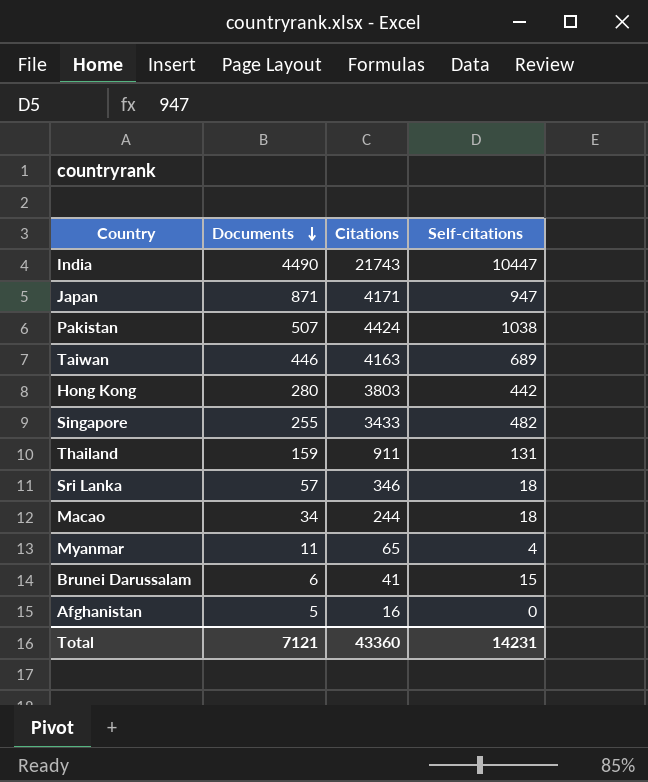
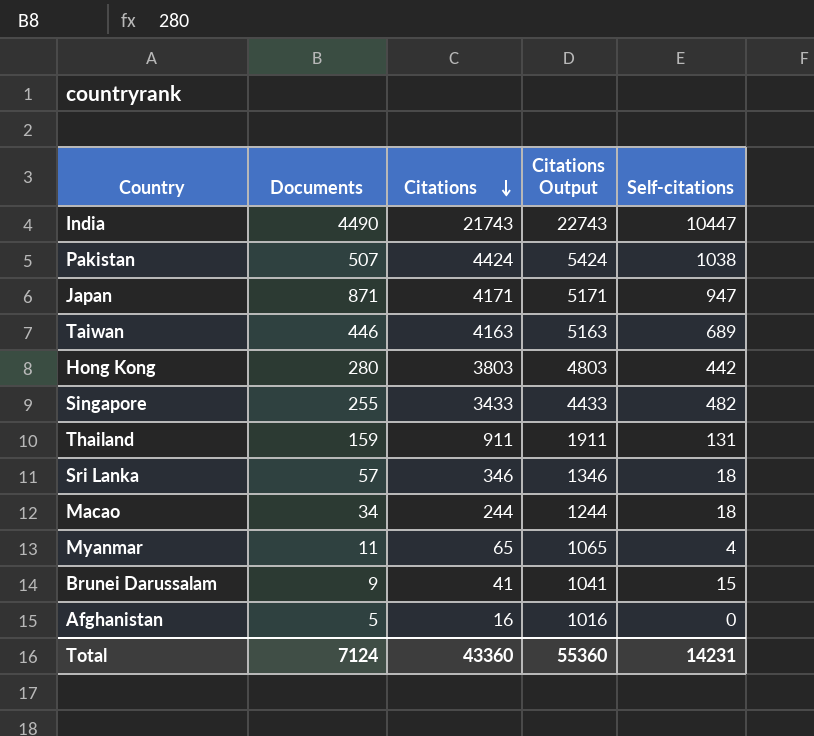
row order: Documents descending -> Citations descending
column Citations Output | formula: none -> [Citations] + 1000
Brunei Darussalam | Documents: 6 -> 9
Total | Documents: 7121 -> 7124

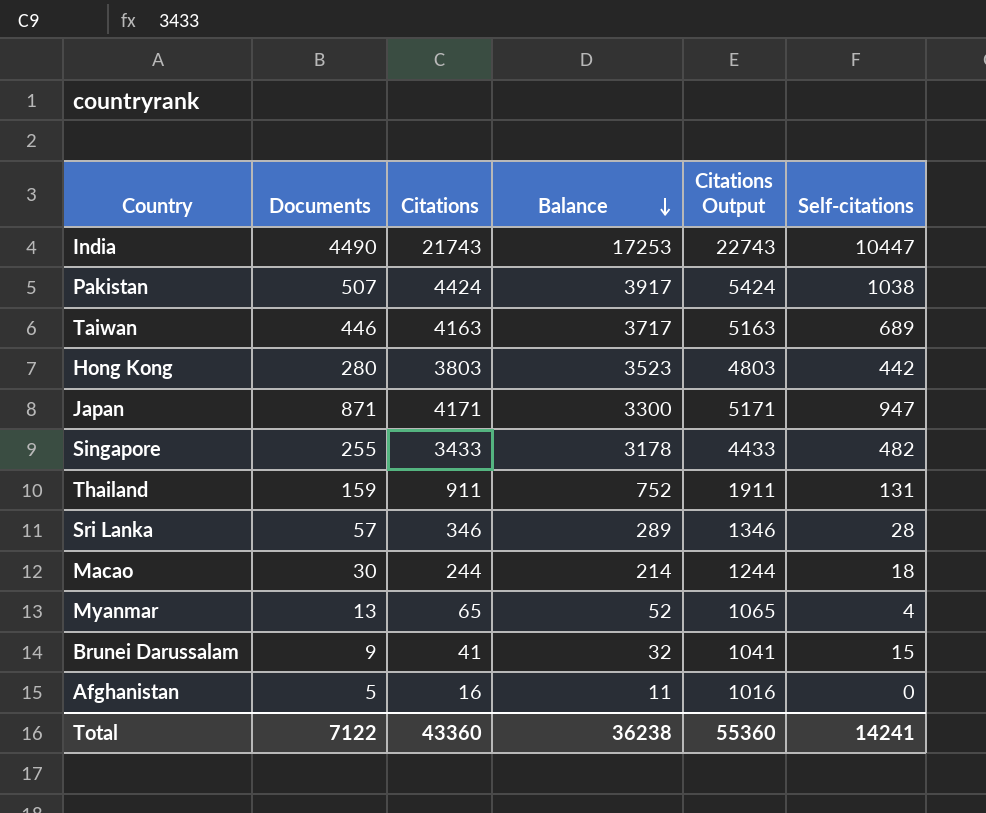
row order: Citations descending -> Balance descending
column Balance | formula: none -> [Citations] - [Documents]
Sri Lanka | Self-citations: 18 -> 28
Macao | Documents: 34 -> 30
Myanmar | Documents: 11 -> 13
Total | Documents: 7124 -> 7122
Total | Self-citations: 14231 -> 14241

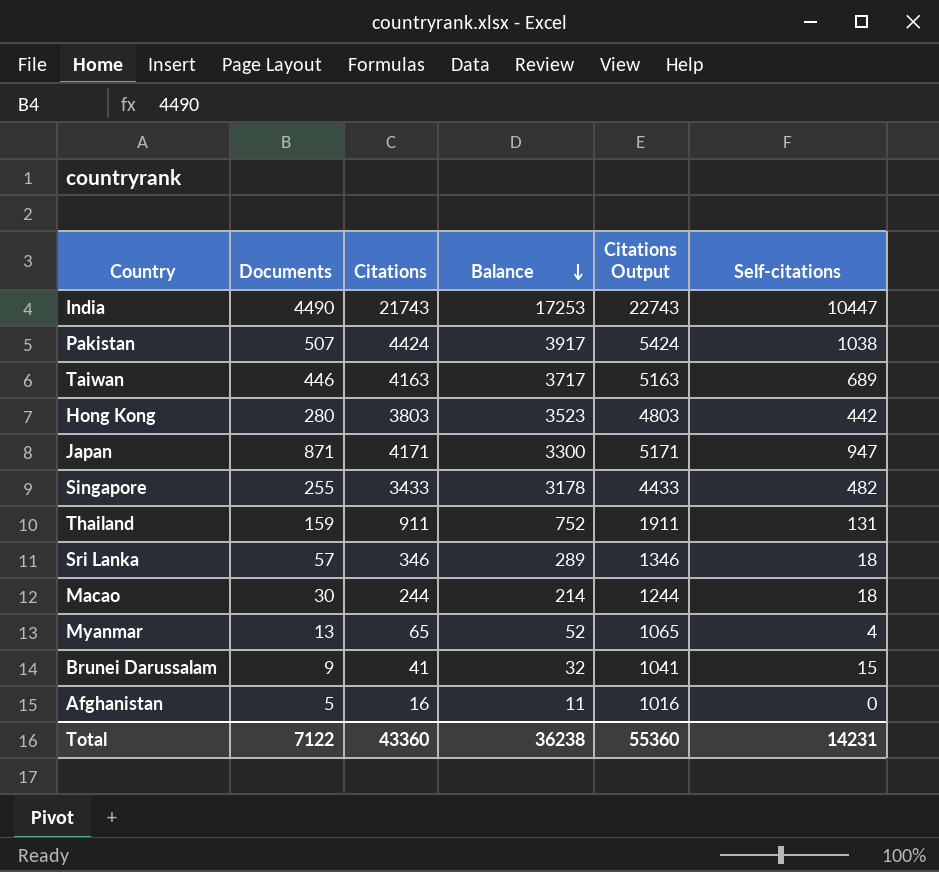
Sri Lanka | Self-citations: 28 -> 18
Total | Self-citations: 14241 -> 14231

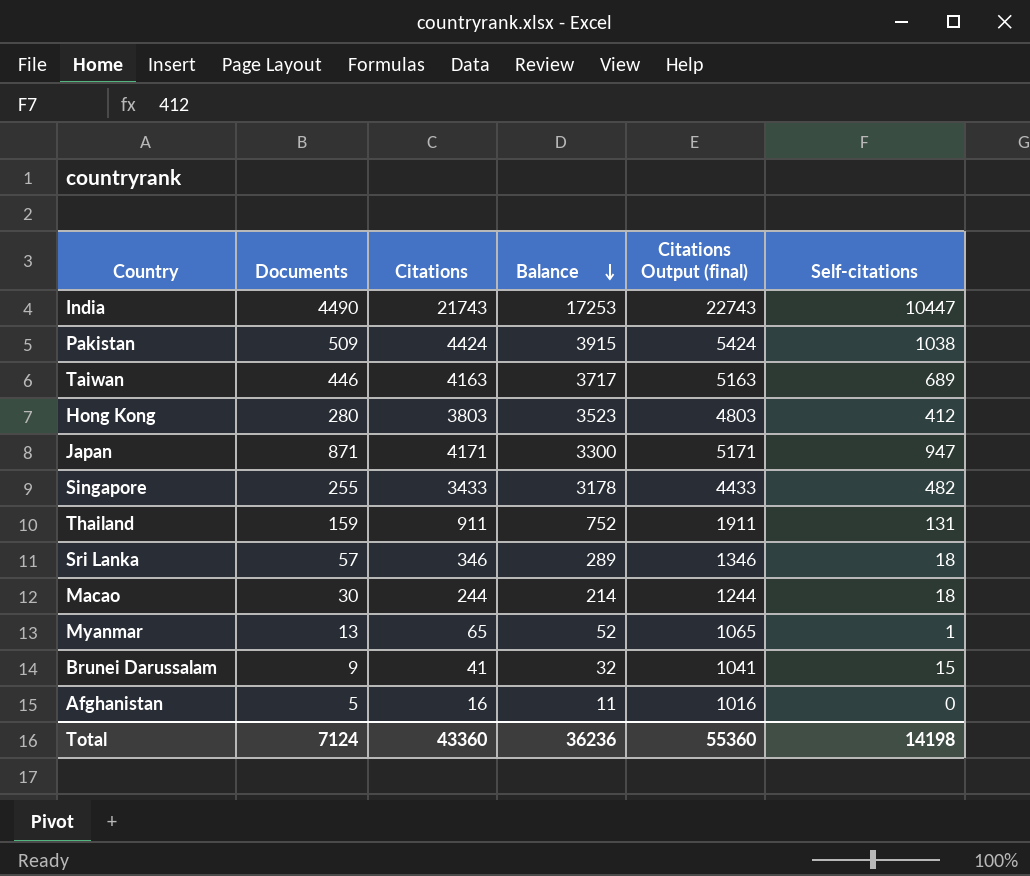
column name: Citations Output -> Citations Output (final)
Pakistan | Documents: 507 -> 509
Pakistan | Balance: 3917 -> 3915
Hong Kong | Self-citations: 442 -> 412
Myanmar | Self-citations: 4 -> 1
Total | Documents: 7122 -> 7124
Total | Balance: 36238 -> 36236
Total | Self-citations: 14231 -> 14198

